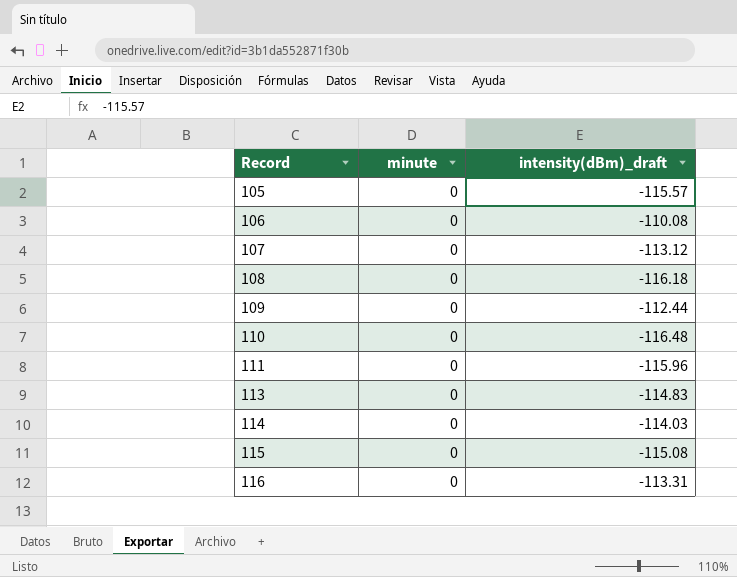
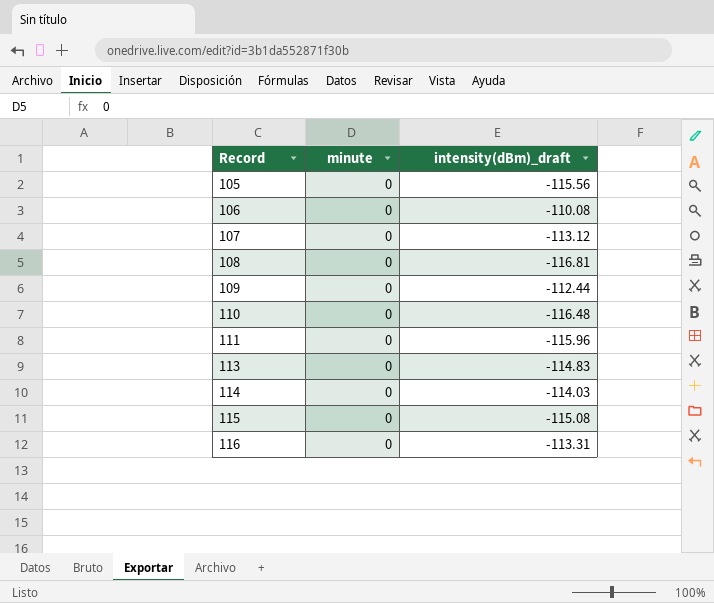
105 | intensity(dBm)_draft: -115.57 -> -115.56
108 | intensity(dBm)_draft: -116.18 -> -116.81

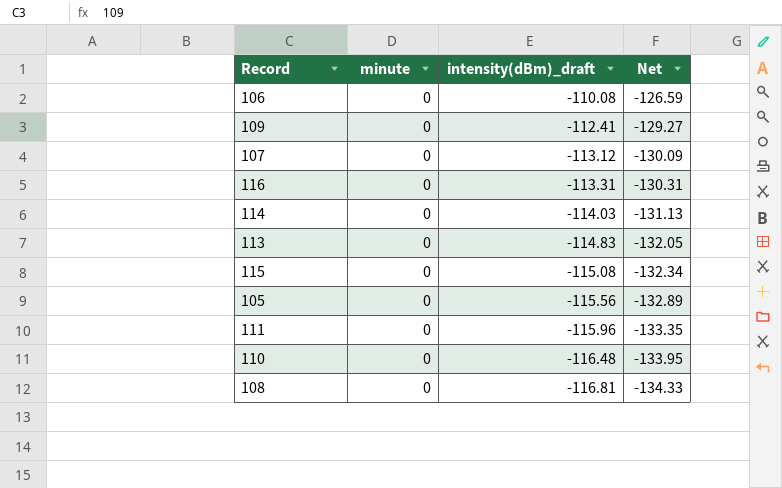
row order: Record ascending -> intensity(dBm)_draft descending
column Net | formula: none -> [intensity(dBm)_draft] * 1.15
109 | intensity(dBm)_draft: -112.44 -> -112.41

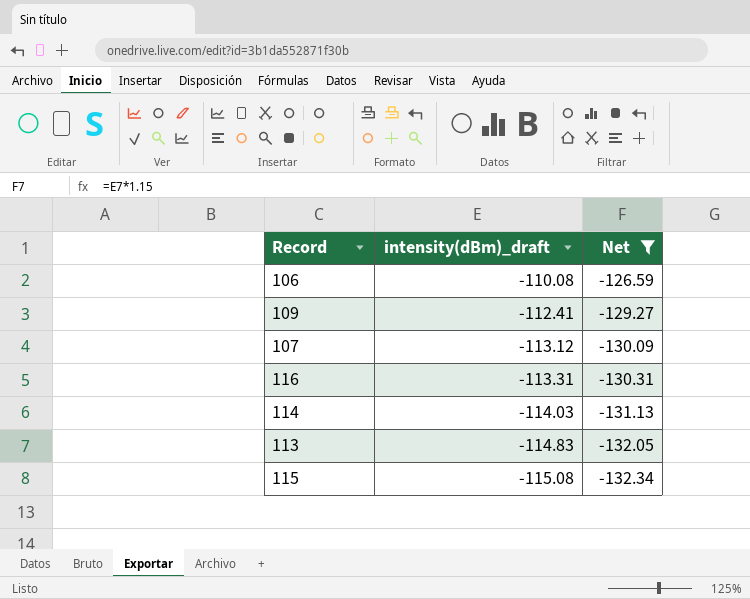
filter: none -> Net >= -132.34
column minute | position: 2 -> none

